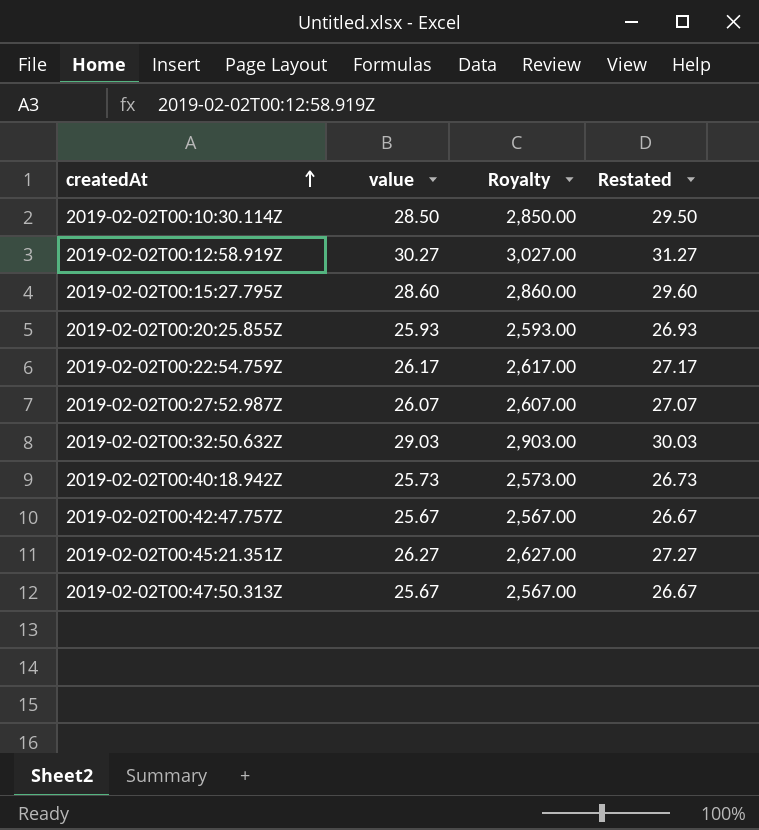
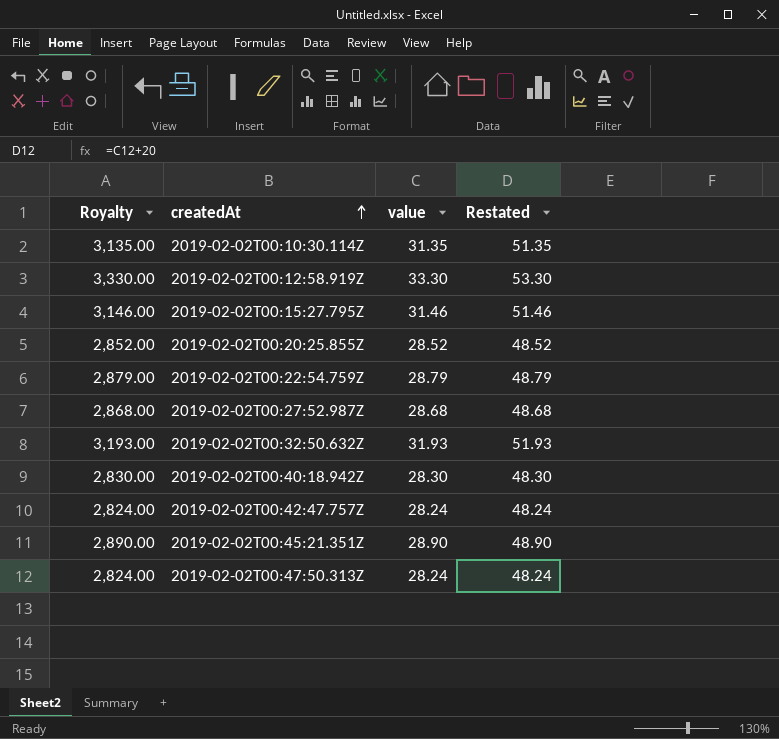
column Royalty | position: 3 -> 1
column Restated | formula: [value] + 1 -> [value] + 20
2019-02-02T00:10:30.114Z | Royalty: 2,850.00 -> 3,135.00
2019-02-02T00:10:30.114Z | value: 28.50 -> 31.35
2019-02-02T00:12:58.919Z | Royalty: 3,027.00 -> 3,330.00
2019-02-02T00:12:58.919Z | value: 30.27 -> 33.30
2019-02-02T00:15:27.795Z | Royalty: 2,860.00 -> 3,146.00
2019-02-02T00:15:27.795Z | value: 28.60 -> 31.46
2019-02-02T00:20:25.855Z | Royalty: 2,593.00 -> 2,852.00
2019-02-02T00:20:25.855Z | value: 25.93 -> 28.52
2019-02-02T00:22:54.759Z | Royalty: 2,617.00 -> 2,879.00
2019-02-02T00:22:54.759Z | value: 26.17 -> 28.79
2019-02-02T00:27:52.987Z | Royalty: 2,607.00 -> 2,868.00
2019-02-02T00:27:52.987Z | value: 26.07 -> 28.68
2019-02-02T00:32:50.632Z | Royalty: 2,903.00 -> 3,193.00
2019-02-02T00:32:50.632Z | value: 29.03 -> 31.93
2019-02-02T00:40:18.942Z | Royalty: 2,573.00 -> 2,830.00
2019-02-02T00:40:18.942Z | value: 25.73 -> 28.30
2019-02-02T00:42:47.757Z | Royalty: 2,567.00 -> 2,824.00
2019-02-02T00:42:47.757Z | value: 25.67 -> 28.24
2019-02-02T00:45:21.351Z | Royalty: 2,627.00 -> 2,890.00
2019-02-02T00:45:21.351Z | value: 26.27 -> 28.90
2019-02-02T00:47:50.313Z | Royalty: 2,567.00 -> 2,824.00
2019-02-02T00:47:50.313Z | value: 25.67 -> 28.24

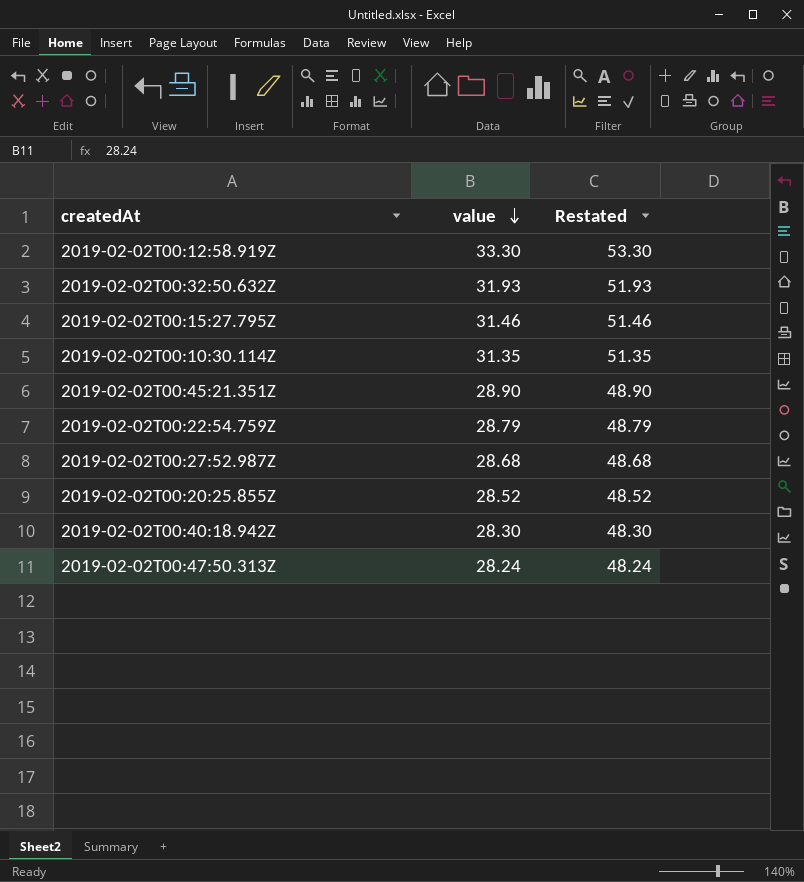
row order: createdAt ascending -> value descending
column Royalty | formula: [value] * 100 -> none
row 2019-02-02T00:42:47.757Z: 2,824.00 | 28.24 | 48.24 -> none

